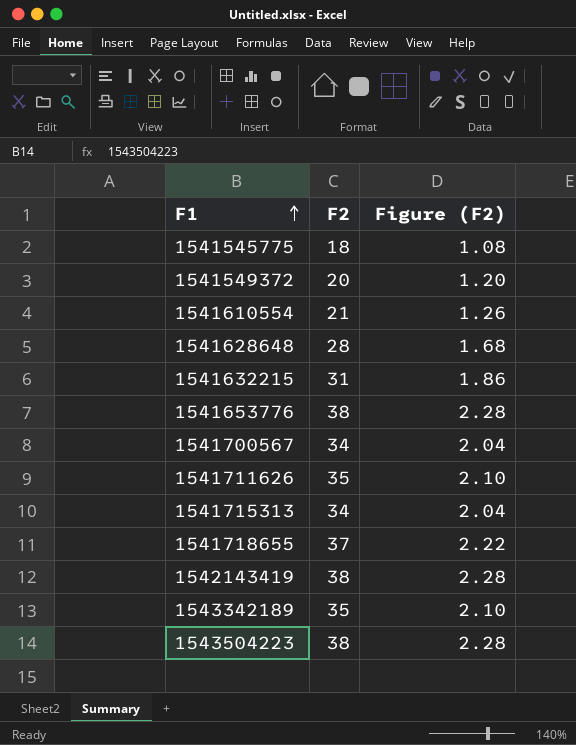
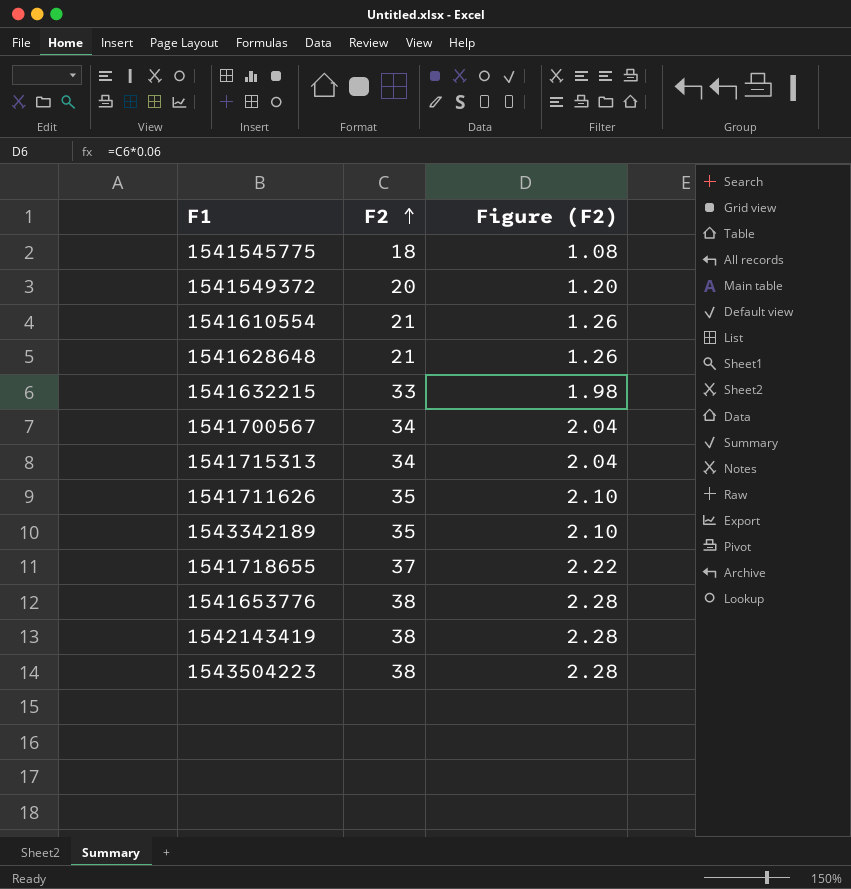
row order: F1 ascending -> F2 ascending
1541628648 | F2: 28 -> 21
1541628648 | Figure (F2): 1.68 -> 1.26
1541632215 | F2: 31 -> 33
1541632215 | Figure (F2): 1.86 -> 1.98

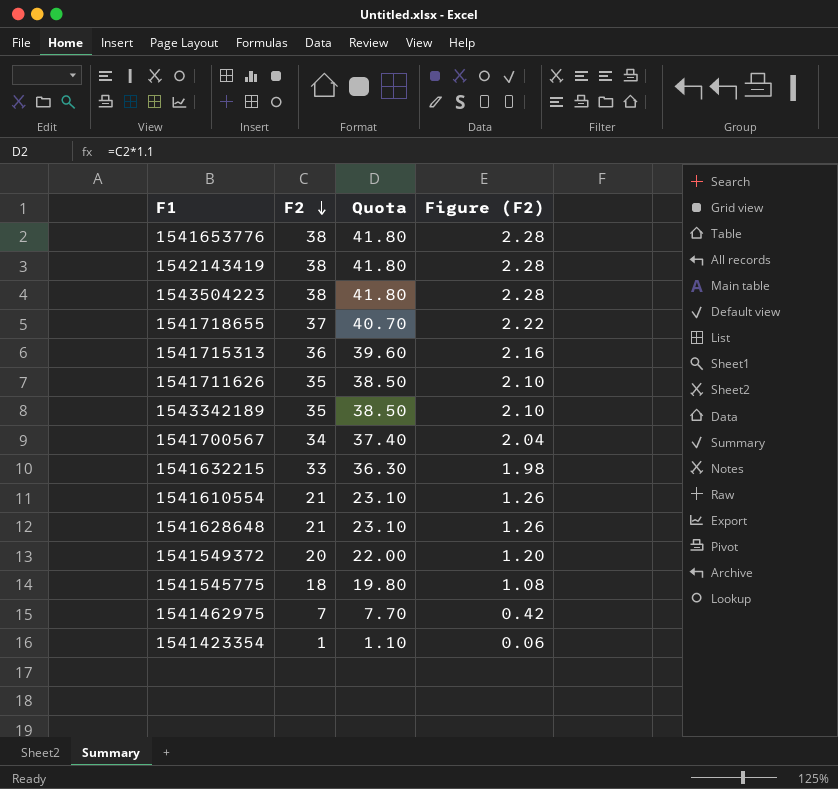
row order: F2 ascending -> F2 descending
column Quota | formula: none -> [F2] * 1.1
1541715313 | F2: 34 -> 36
1541715313 | Figure (F2): 2.04 -> 2.16
row 1541462975: none -> 7 | 7.70 | 0.42
row 1541423354: none -> 1 | 1.10 | 0.06

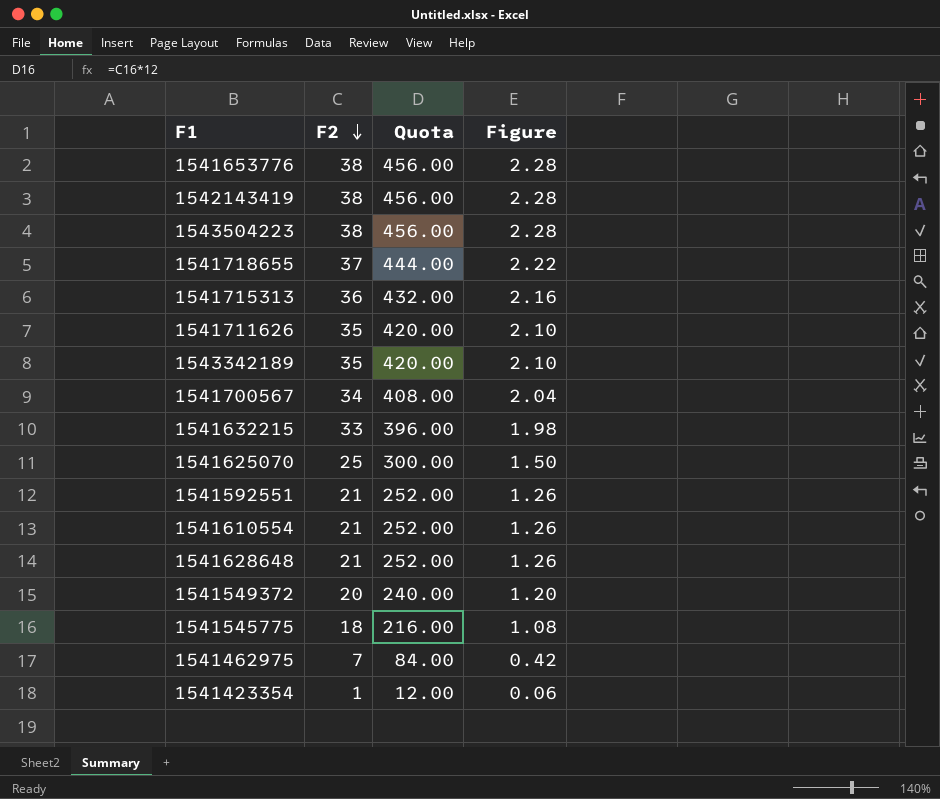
column Quota | formula: [F2] * 1.1 -> [F2] * 12
column name: Figure (F2) -> Figure
row 1541625070: none -> 25 | 300.00 | 1.50
row 1541592551: none -> 21 | 252.00 | 1.26

